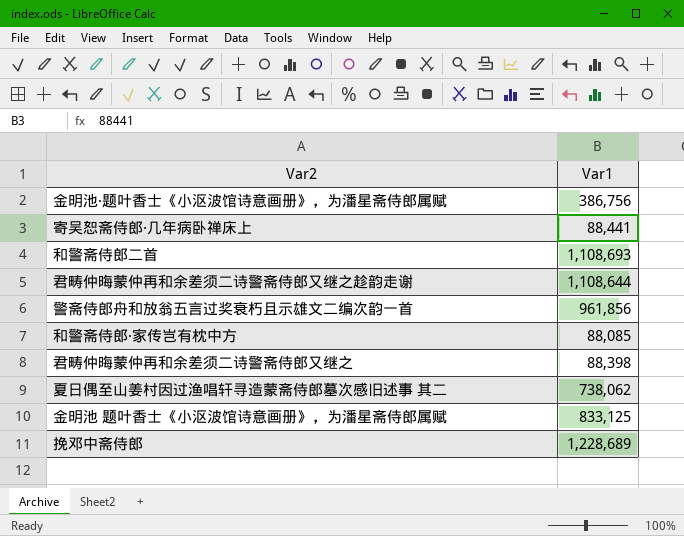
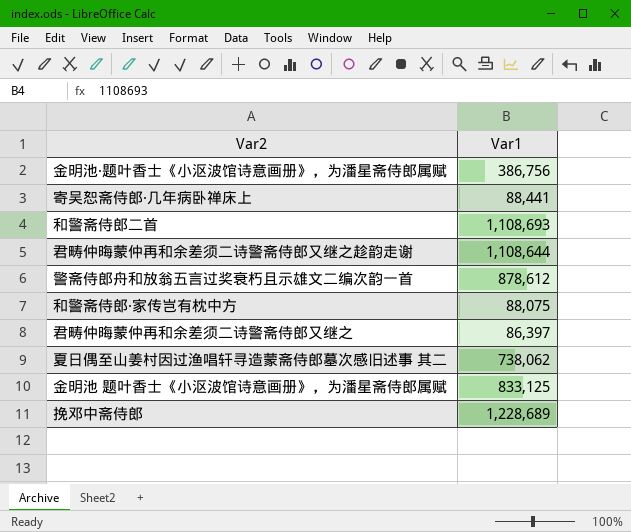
警斋侍郎舟和放翁五言过奖衰朽且示雄文二编次韵一首 | Var1: 961,856 -> 878,612
和警斋侍郎·家传岂有枕中方 | Var1: 88,085 -> 88,075
君畴仲晦蒙仲再和余差须二诗警斋侍郎又继之 | Var1: 88,398 -> 86,397

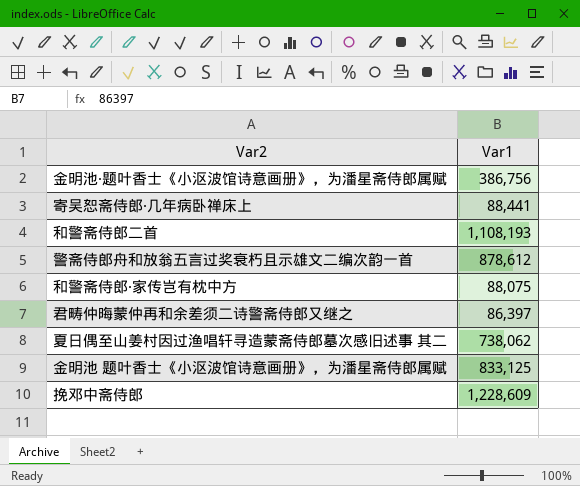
row 君畴仲晦蒙仲再和余差须二诗警斋侍郎又继之趁韵走谢: 1,108,644 -> none
和警斋侍郎二首 | Var1: 1,108,693 -> 1,108,193
挽邓中斋侍郎 | Var1: 1,228,689 -> 1,228,609

